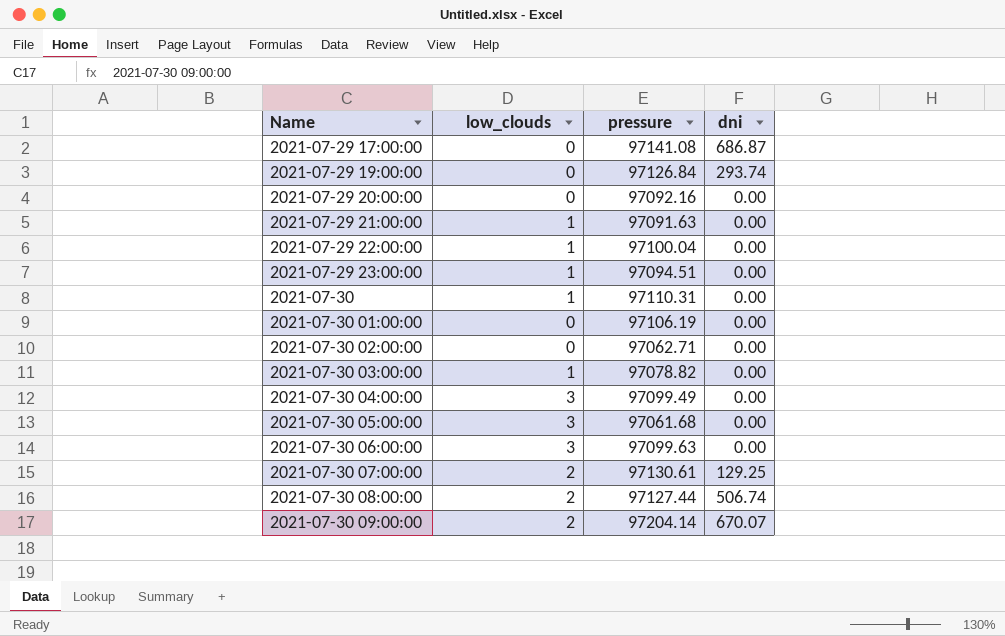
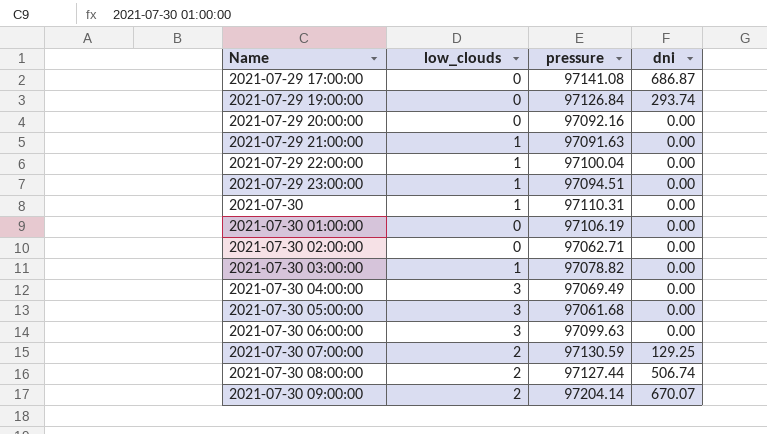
2021-07-30 04:00:00 | pressure: 97099.49 -> 97069.49
2021-07-30 07:00:00 | pressure: 97130.61 -> 97130.59

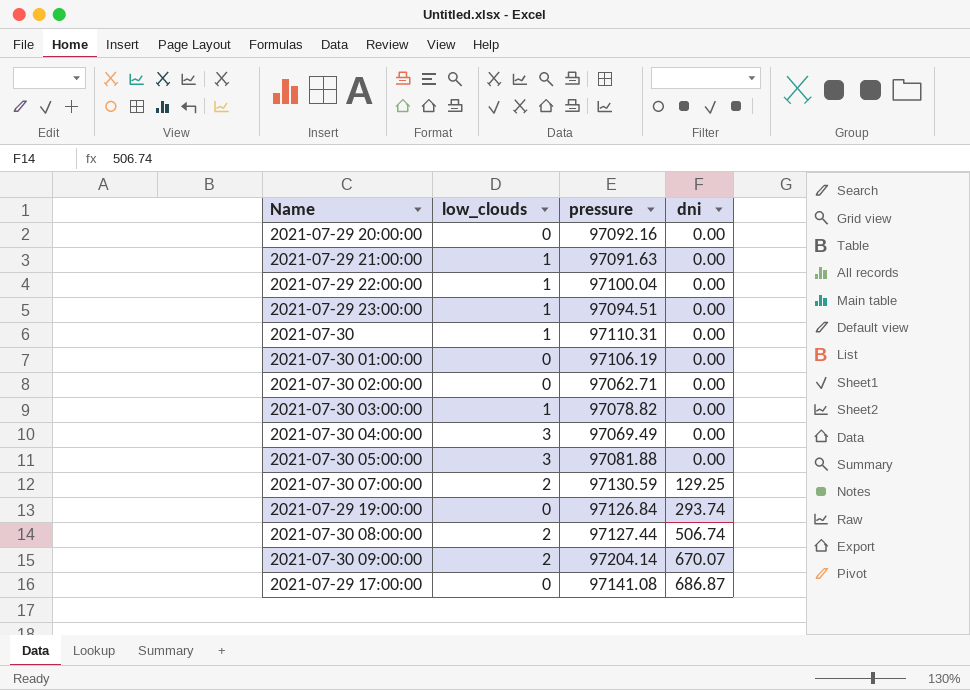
row order: Name ascending -> dni ascending
row 2021-07-30 06:00:00: 3 | 97099.63 | 0.00 -> none
2021-07-30 05:00:00 | pressure: 97061.68 -> 97081.88

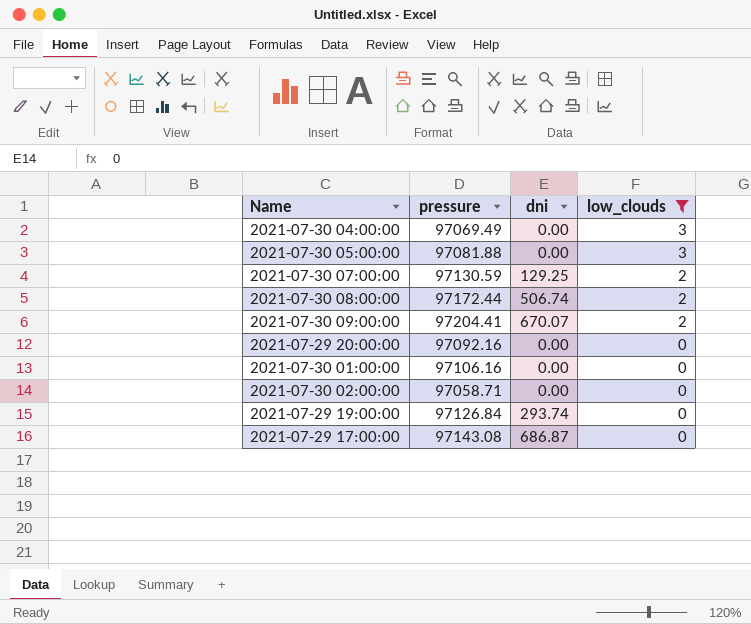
filter: none -> low_clouds != 1
row order: dni ascending -> low_clouds descending
column low_clouds | position: 2 -> 4
2021-07-30 08:00:00 | pressure: 97127.44 -> 97172.44
2021-07-30 09:00:00 | pressure: 97204.14 -> 97204.41
2021-07-30 01:00:00 | pressure: 97106.19 -> 97106.16
2021-07-30 02:00:00 | pressure: 97062.71 -> 97058.71
2021-07-29 17:00:00 | pressure: 97141.08 -> 97143.08

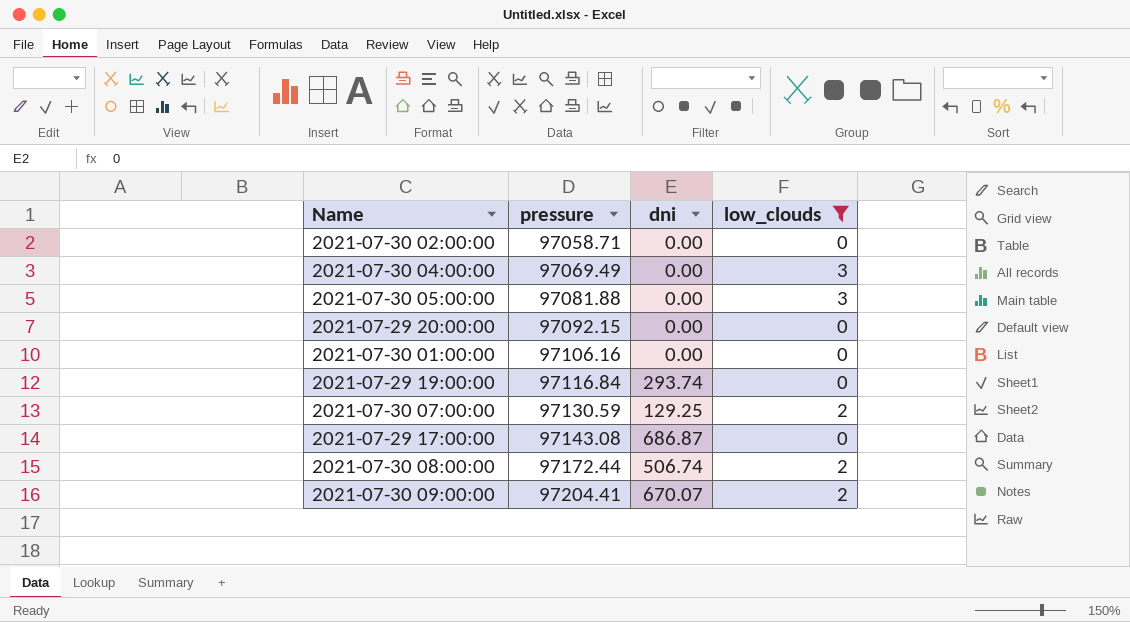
row order: low_clouds descending -> pressure ascending
2021-07-29 20:00:00 | pressure: 97092.16 -> 97092.15
2021-07-29 19:00:00 | pressure: 97126.84 -> 97116.84

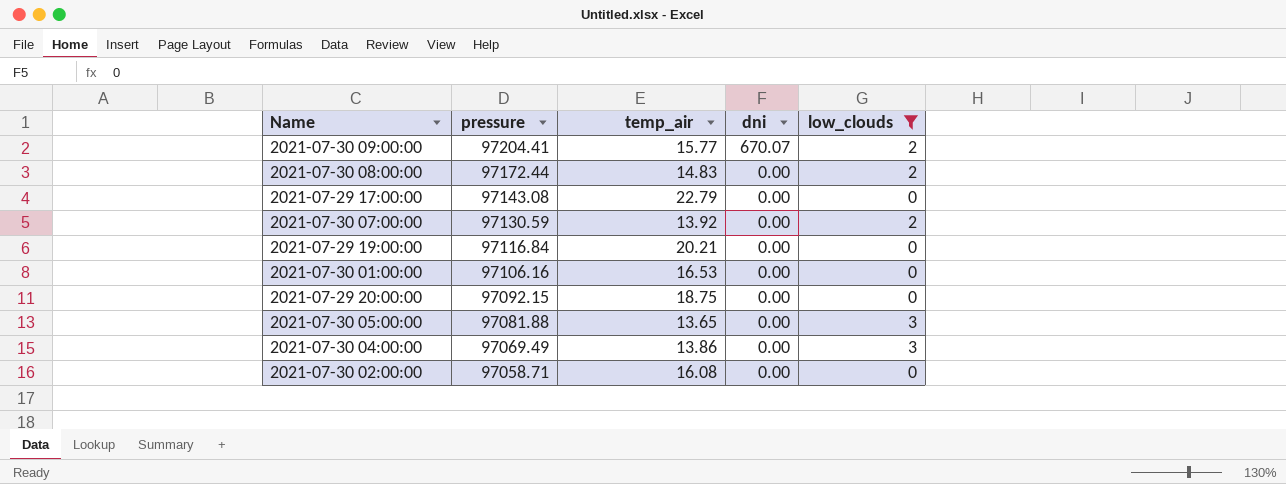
row order: pressure ascending -> pressure descending
column temp_air | position: none -> 3
2021-07-30 08:00:00 | dni: 506.74 -> 0.00
2021-07-29 17:00:00 | dni: 686.87 -> 0.00
2021-07-30 07:00:00 | dni: 129.25 -> 0.00
2021-07-29 19:00:00 | dni: 293.74 -> 0.00

